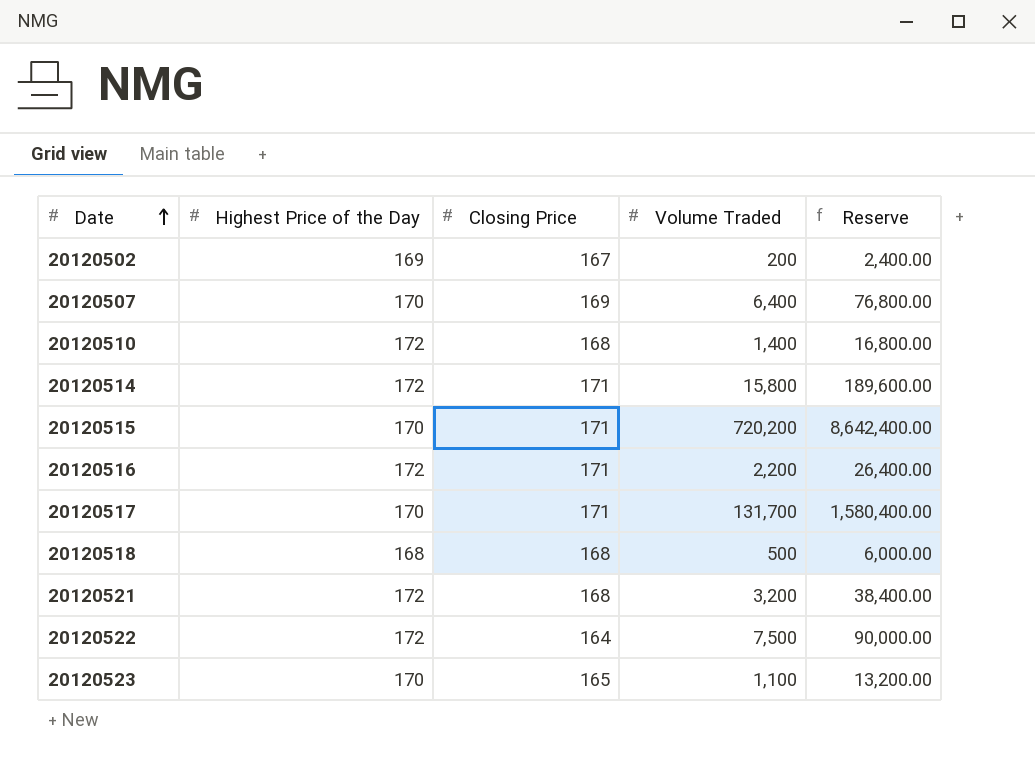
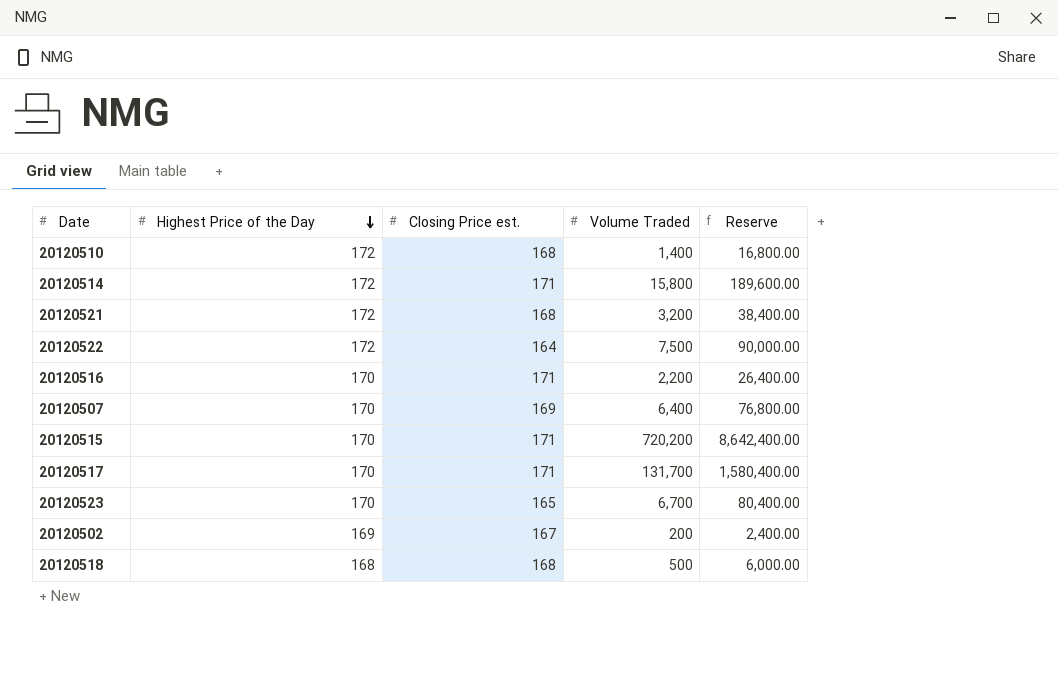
row order: Date ascending -> Highest Price of the Day descending
column name: Closing Price -> Closing Price est.
20120516 | Highest Price of the Day: 172 -> 170
20120523 | Volume Traded: 1,100 -> 6,700
20120523 | Reserve: 13,200.00 -> 80,400.00

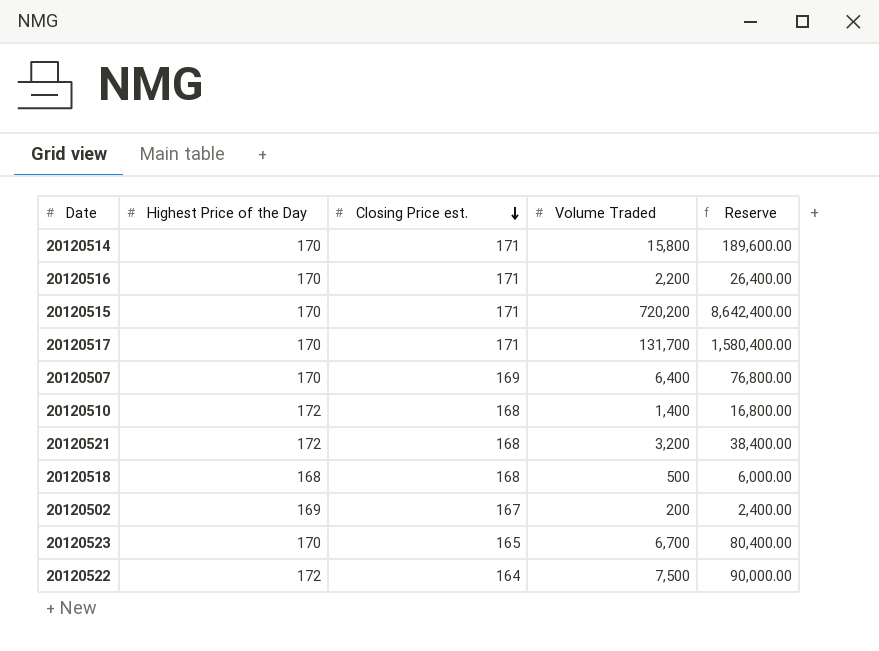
row order: Highest Price of the Day descending -> Closing Price est. descending
20120514 | Highest Price of the Day: 172 -> 170

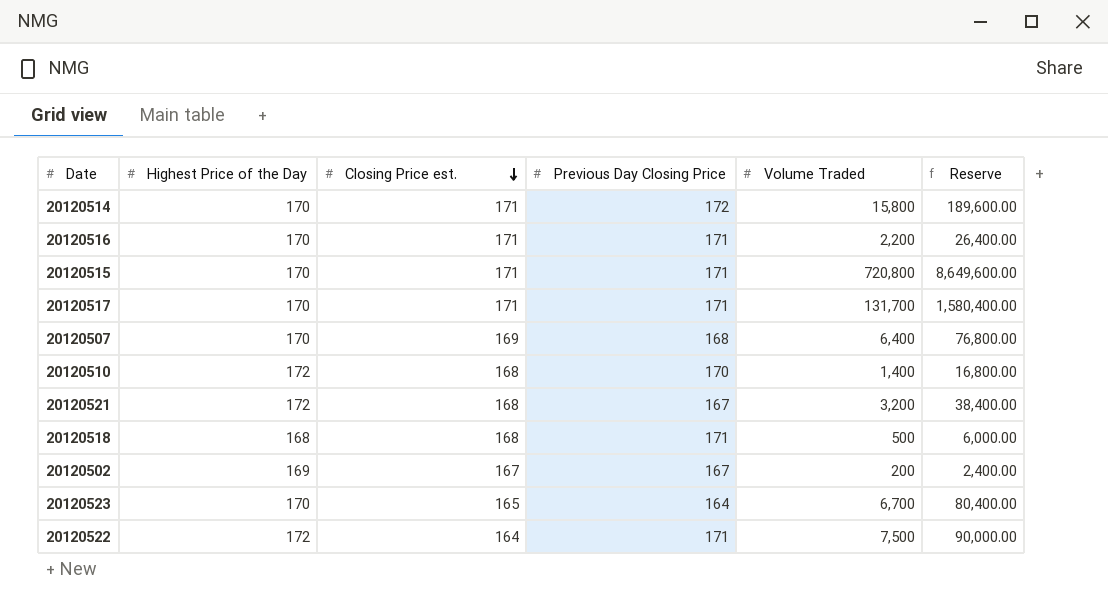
column Previous Day Closing Price | position: none -> 4
20120515 | Volume Traded: 720,200 -> 720,800
20120515 | Reserve: 8,642,400.00 -> 8,649,600.00

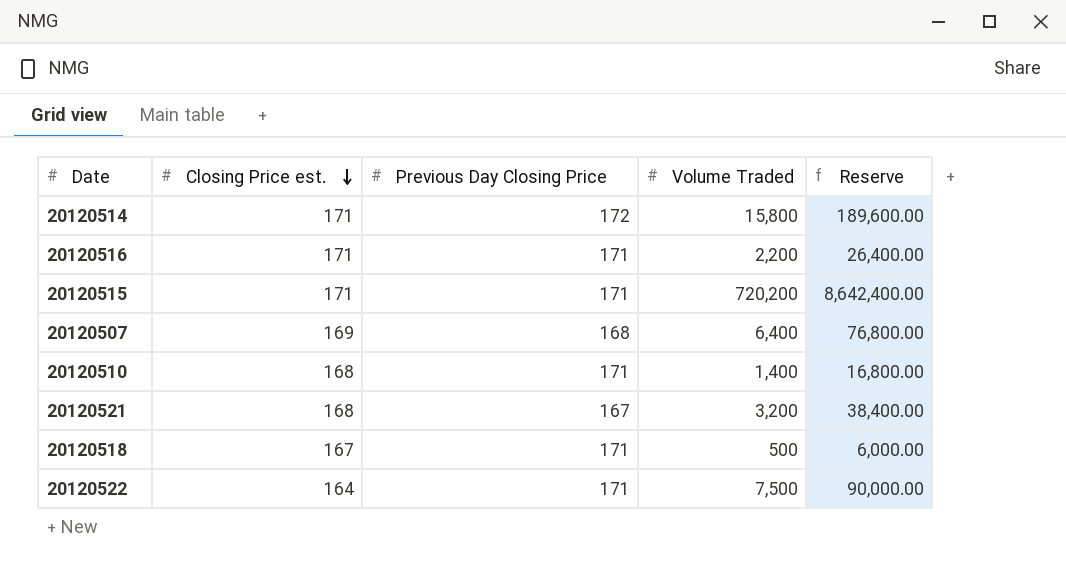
column Highest Price of the Day | position: 2 -> none
row 20120517: 170 | 171 | 171 | 131,700 | 1,580,400.00 -> none
row 20120502: 169 | 167 | 167 | 200 | 2,400.00 -> none
row 20120523: 170 | 165 | 164 | 6,700 | 80,400.00 -> none
20120515 | Volume Traded: 720,800 -> 720,200
20120515 | Reserve: 8,649,600.00 -> 8,642,400.00
20120510 | Previous Day Closing Price: 170 -> 171
20120518 | Closing Price est.: 168 -> 167

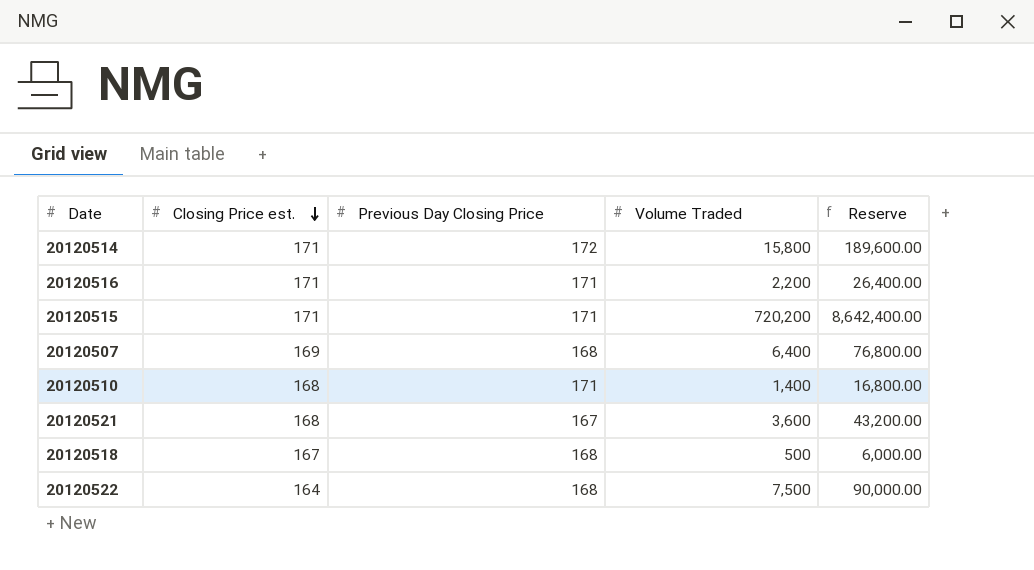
20120521 | Volume Traded: 3,200 -> 3,600
20120521 | Reserve: 38,400.00 -> 43,200.00
20120518 | Previous Day Closing Price: 171 -> 168
20120522 | Previous Day Closing Price: 171 -> 168

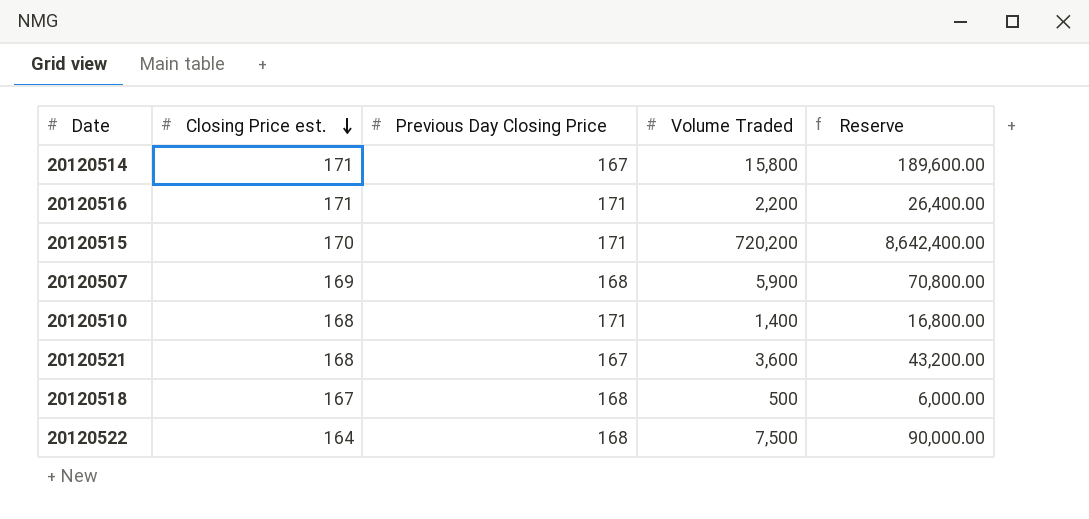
20120514 | Previous Day Closing Price: 172 -> 167
20120515 | Closing Price est.: 171 -> 170
20120507 | Volume Traded: 6,400 -> 5,900
20120507 | Reserve: 76,800.00 -> 70,800.00

